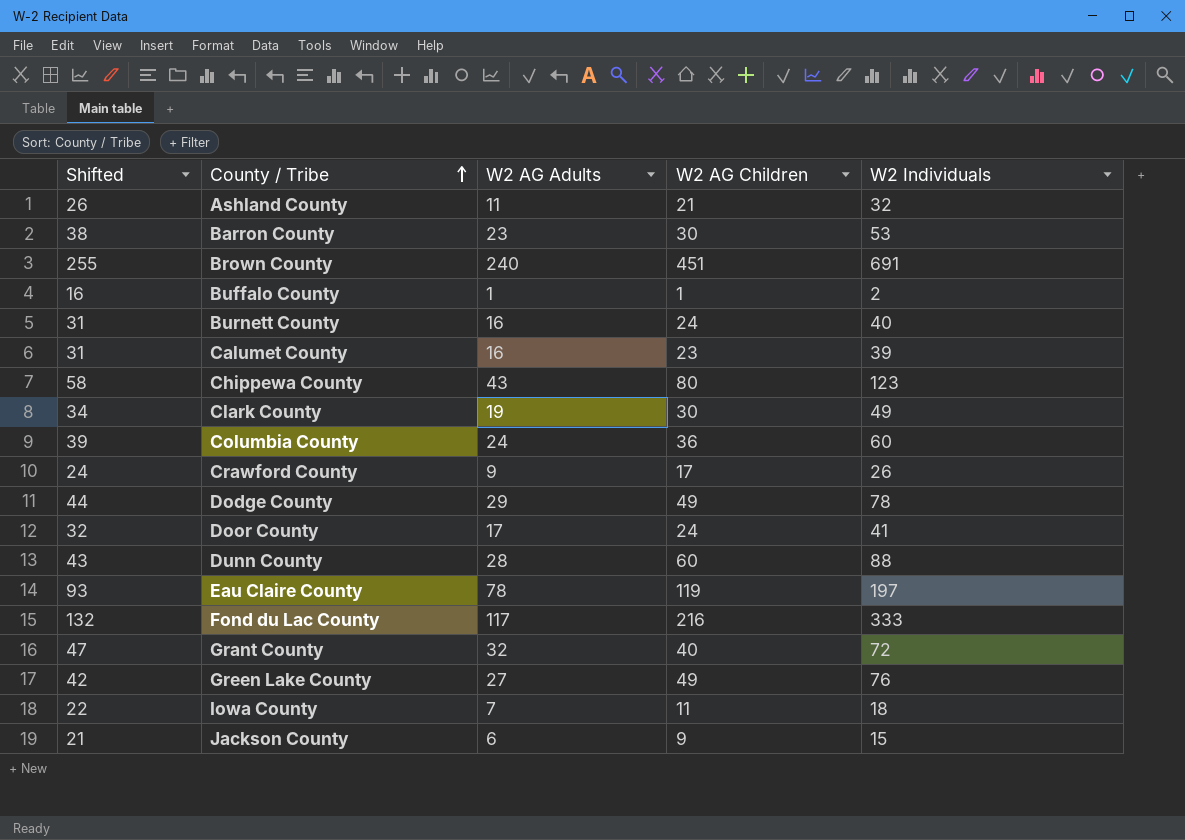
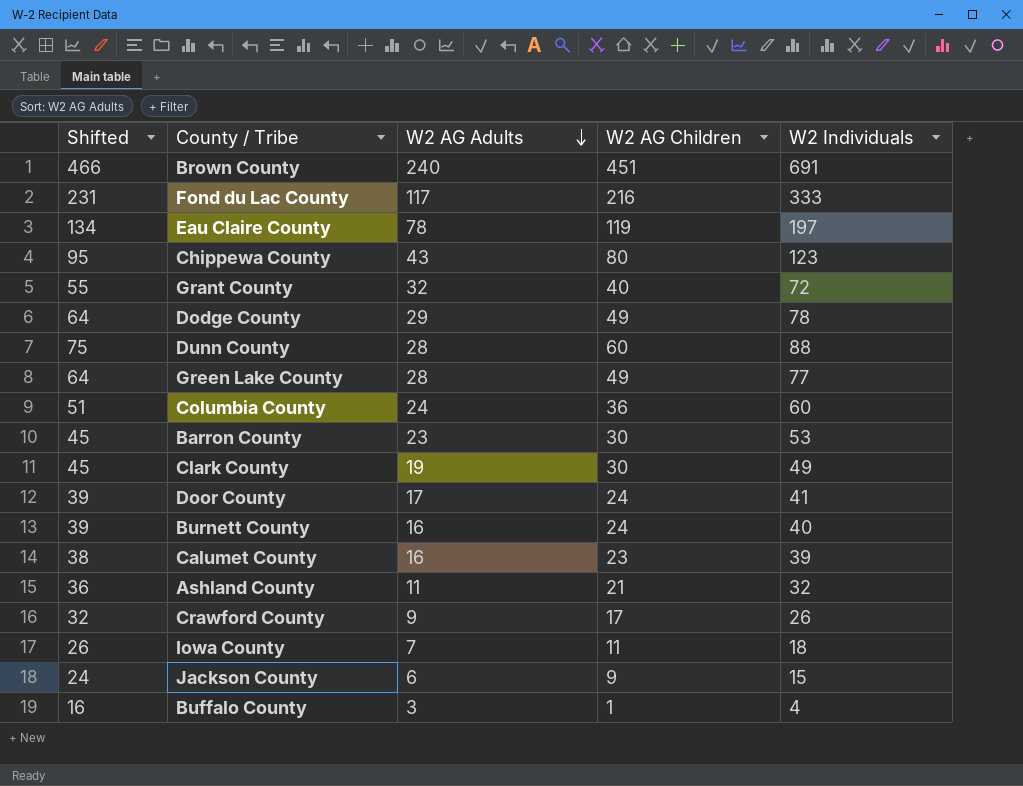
row order: County / Tribe ascending -> W2 AG Adults descending
column Shifted | formula: [W2 AG Adults] + 15 -> [W2 AG Children] + 15
Green Lake County | W2 AG Adults: 27 -> 28
Green Lake County | W2 Individuals: 76 -> 77
Buffalo County | W2 AG Adults: 1 -> 3
Buffalo County | W2 Individuals: 2 -> 4

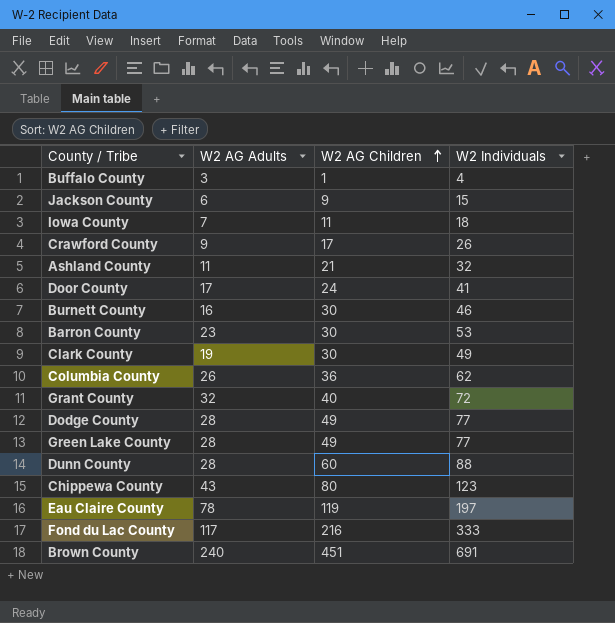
row order: W2 AG Adults descending -> W2 AG Children ascending
column Shifted | formula: [W2 AG Children] + 15 -> none
row Calumet County: 38 | 16 | 23 | 39 -> none
Burnett County | W2 AG Children: 24 -> 30
Burnett County | W2 Individuals: 40 -> 46
Columbia County | W2 AG Adults: 24 -> 26
Columbia County | W2 Individuals: 60 -> 62
Dodge County | W2 AG Adults: 29 -> 28
Dodge County | W2 Individuals: 78 -> 77

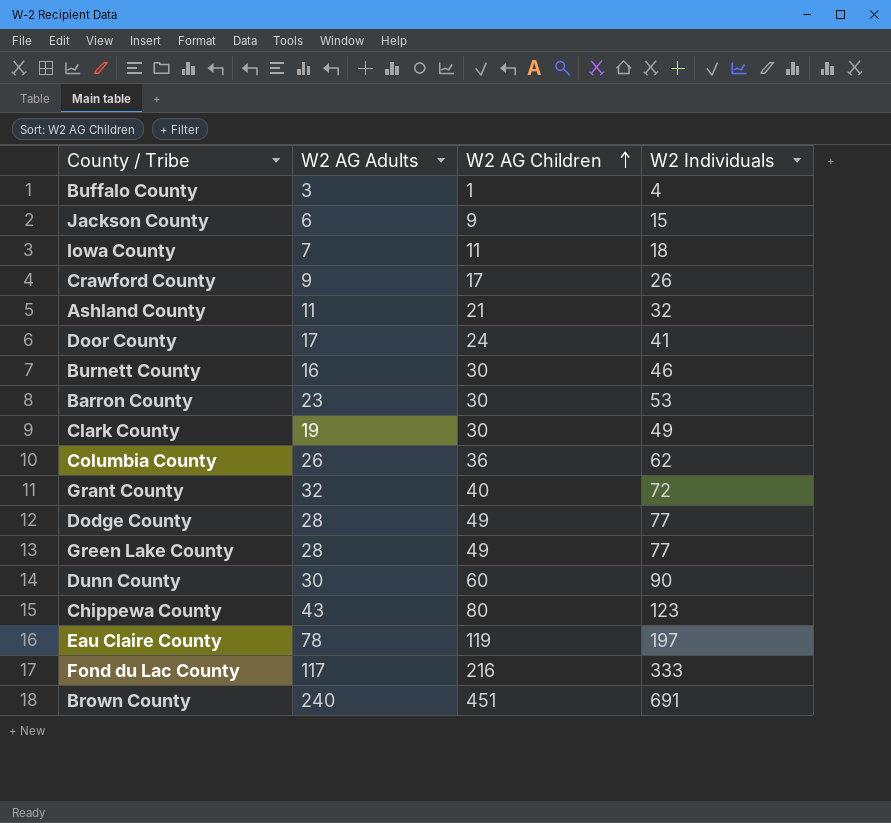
Dunn County | W2 AG Adults: 28 -> 30
Dunn County | W2 Individuals: 88 -> 90

